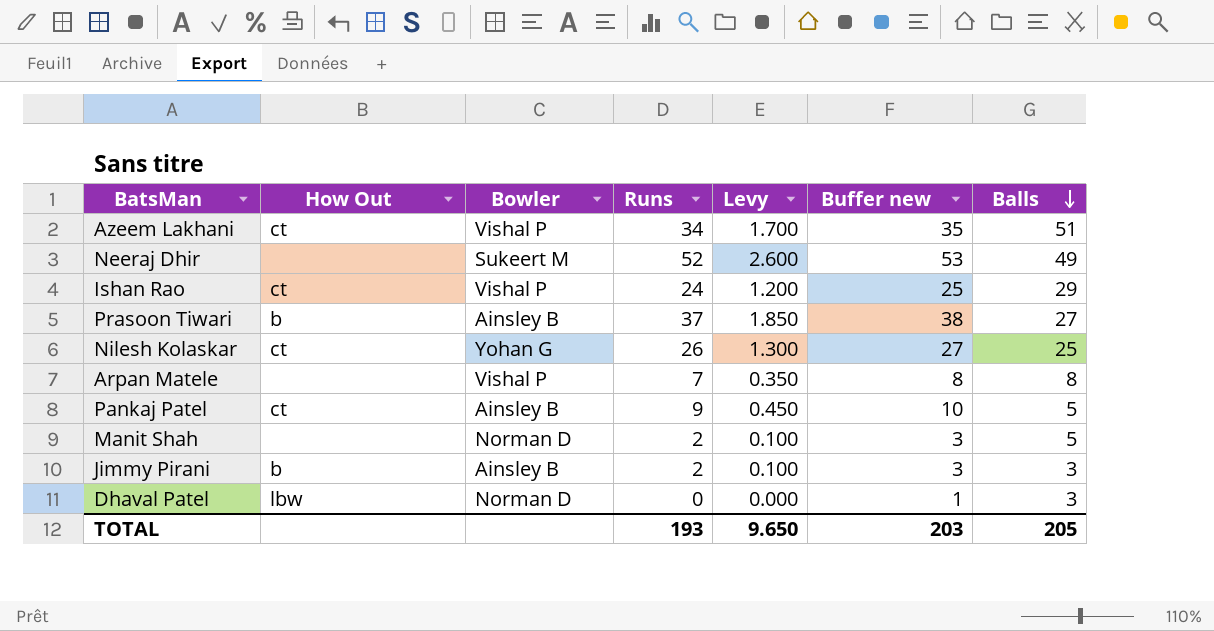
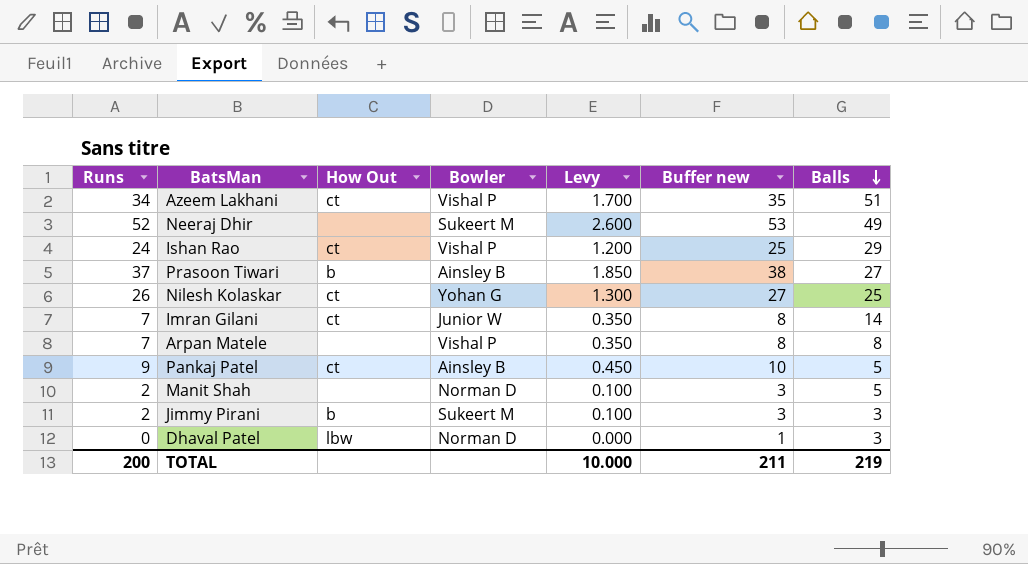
column Runs | position: 4 -> 1
row Imran Gilani: none -> 7 | ct | Junior W | 0.350 | 8 | 14
Jimmy Pirani | Bowler: Ainsley B -> Sukeert M
TOTAL | Runs: 193 -> 200
TOTAL | Levy: 9.650 -> 10.000
TOTAL | Buffer new: 203 -> 211
TOTAL | Balls: 205 -> 219

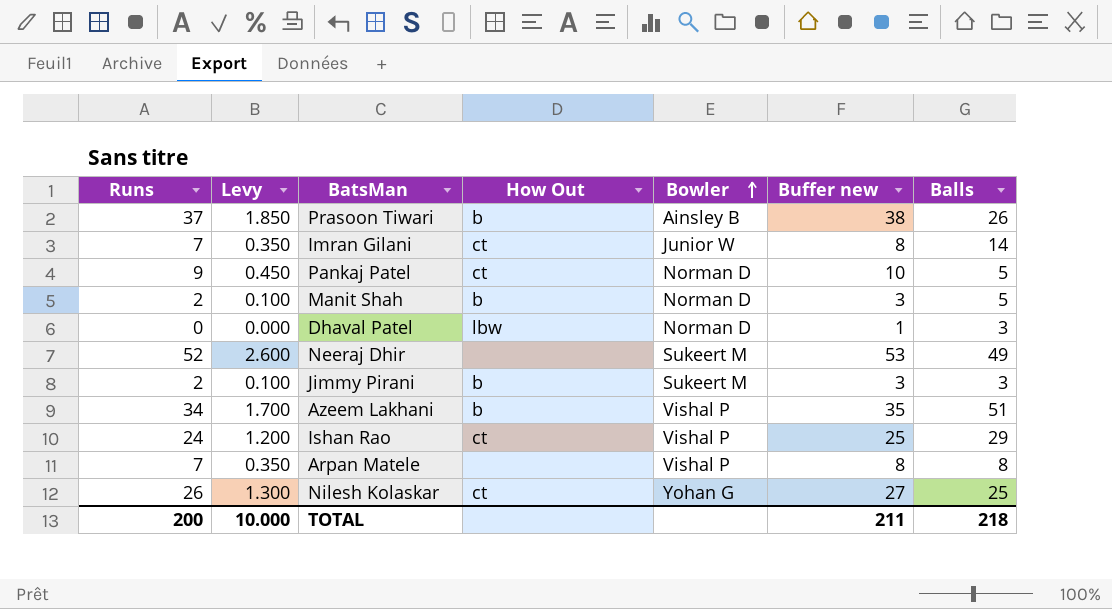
row order: Balls descending -> Bowler ascending
column Levy | position: 5 -> 2
Prasoon Tiwari | Balls: 27 -> 26
Pankaj Patel | Bowler: Ainsley B -> Norman D
Manit Shah | How Out: none -> b
Azeem Lakhani | How Out: ct -> b
TOTAL | Balls: 219 -> 218

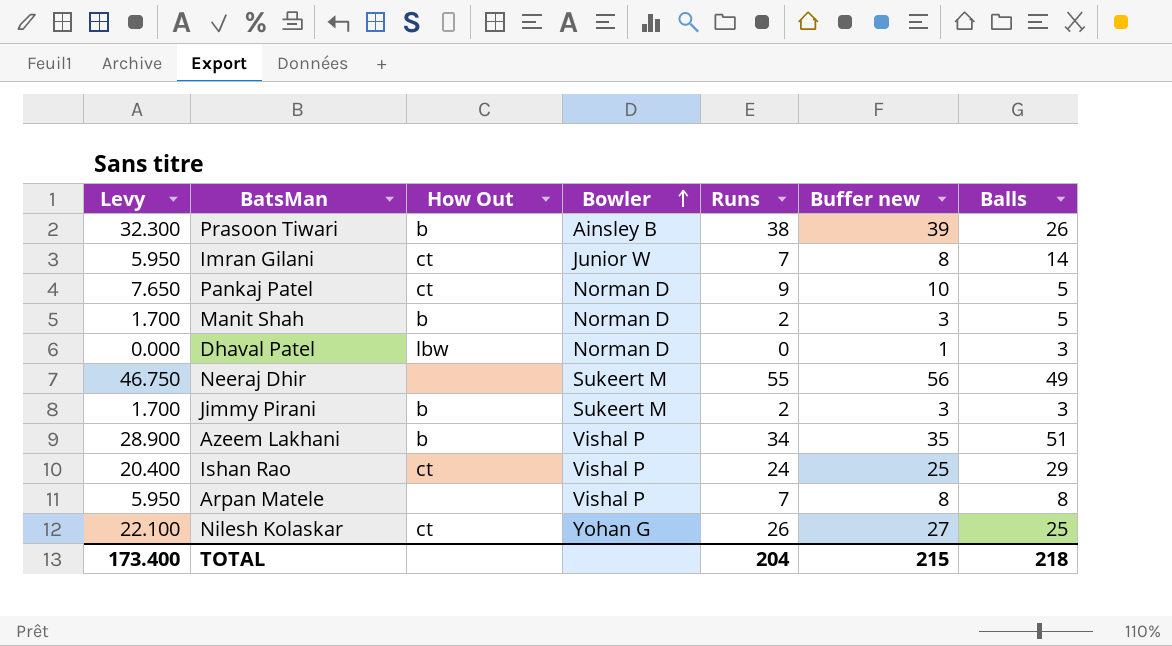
column Levy | formula: [Runs] * 0.05 -> [Runs] * 0.85
column Runs | position: 1 -> 5
Prasoon Tiwari | Runs: 37 -> 38
Prasoon Tiwari | Buffer new: 38 -> 39
Neeraj Dhir | Runs: 52 -> 55
Neeraj Dhir | Buffer new: 53 -> 56
TOTAL | Levy: 10.000 -> 173.400
TOTAL | Runs: 200 -> 204
TOTAL | Buffer new: 211 -> 215

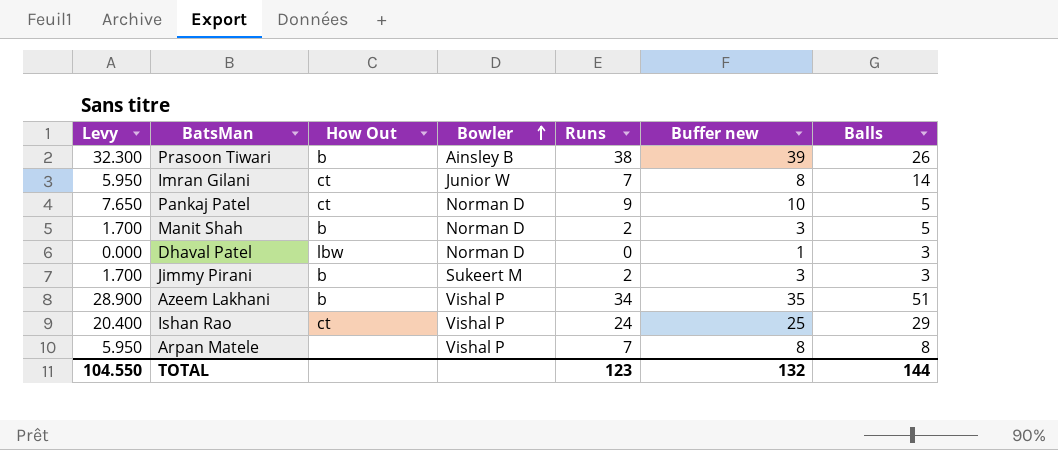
row Neeraj Dhir: 46.750 | none | Sukeert M | 55 | 56 | 49 -> none
row Nilesh Kolaskar: 22.100 | ct | Yohan G | 26 | 27 | 25 -> none
TOTAL | Levy: 173.400 -> 104.550
TOTAL | Runs: 204 -> 123
TOTAL | Buffer new: 215 -> 132
TOTAL | Balls: 218 -> 144

